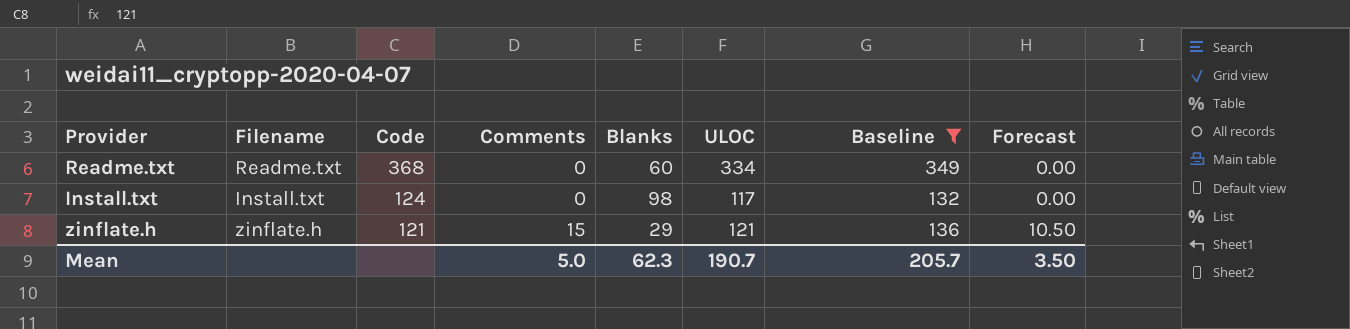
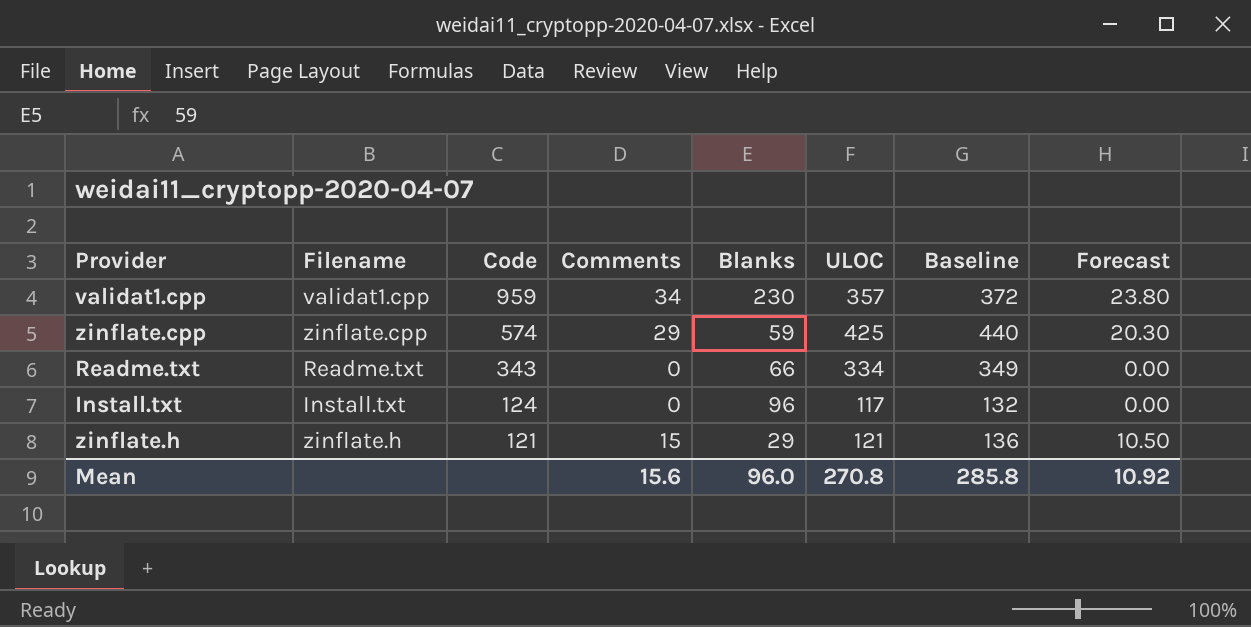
filter: Baseline <= 349 -> none
Readme.txt | Code: 368 -> 343
Readme.txt | Blanks: 60 -> 66
Install.txt | Blanks: 98 -> 96
Mean | Comments: 5.0 -> 15.6
Mean | Blanks: 62.3 -> 96.0
Mean | ULOC: 190.7 -> 270.8
Mean | Baseline: 205.7 -> 285.8
Mean | Forecast: 3.50 -> 10.92

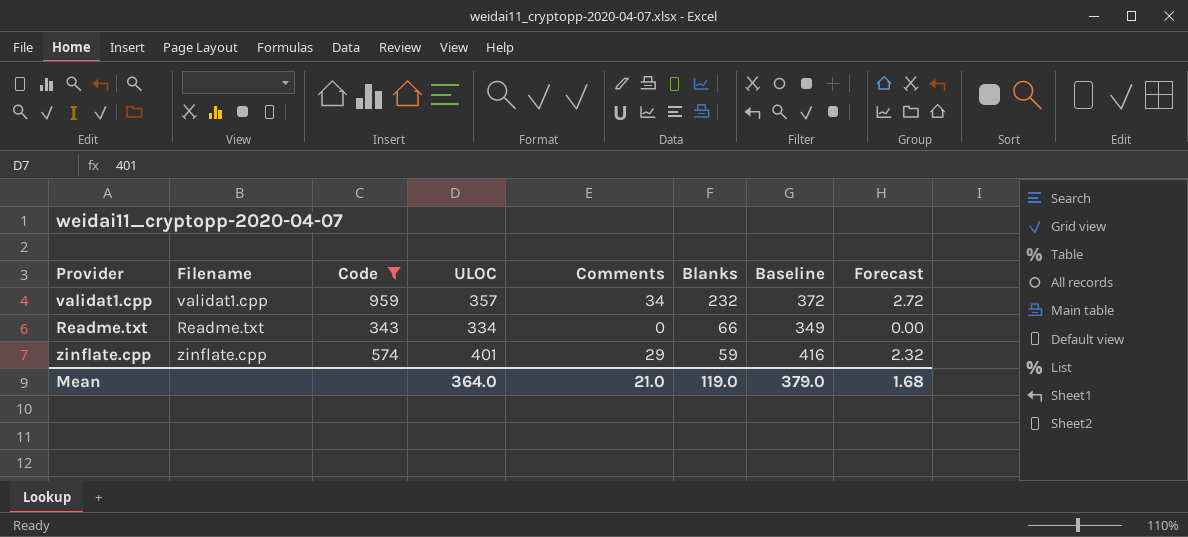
filter: none -> Code >= 343
row order: Code descending -> Blanks descending
column ULOC | position: 6 -> 4
column Forecast | formula: [Comments] * 0.7 -> [Comments] * 0.08
validat1.cpp | Blanks: 230 -> 232
zinflate.cpp | ULOC: 425 -> 401
zinflate.cpp | Baseline: 440 -> 416
Mean | ULOC: 270.8 -> 364.0
Mean | Comments: 15.6 -> 21.0
Mean | Blanks: 96.0 -> 119.0
Mean | Baseline: 285.8 -> 379.0
Mean | Forecast: 10.92 -> 1.68

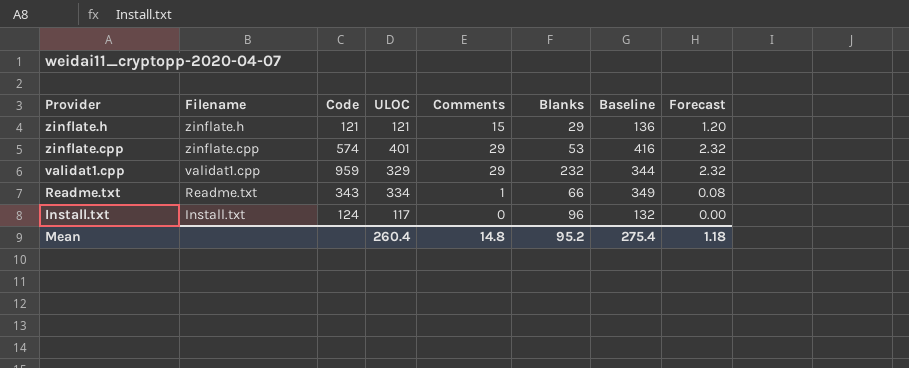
filter: Code >= 343 -> none
row order: Blanks descending -> Provider descending
zinflate.cpp | Blanks: 59 -> 53
validat1.cpp | ULOC: 357 -> 329
validat1.cpp | Comments: 34 -> 29
validat1.cpp | Baseline: 372 -> 344
validat1.cpp | Forecast: 2.72 -> 2.32
Readme.txt | Comments: 0 -> 1
Readme.txt | Forecast: 0.00 -> 0.08
Mean | ULOC: 364.0 -> 260.4
Mean | Comments: 21.0 -> 14.8
Mean | Blanks: 119.0 -> 95.2
Mean | Baseline: 379.0 -> 275.4
Mean | Forecast: 1.68 -> 1.18

